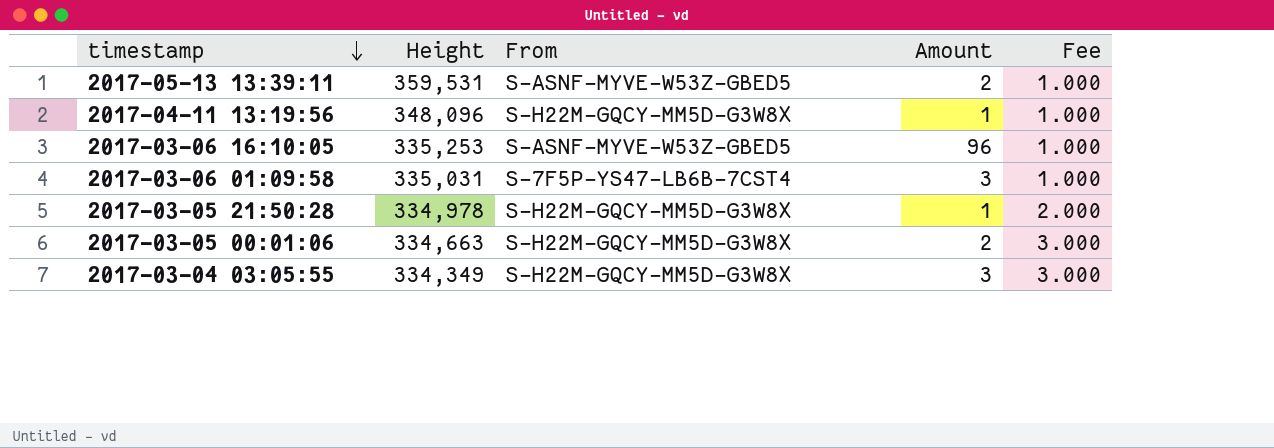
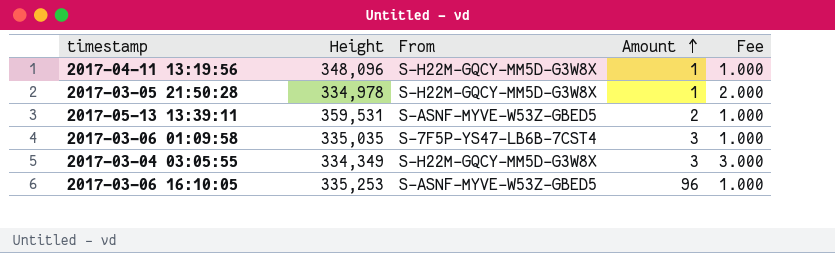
row order: timestamp descending -> Amount ascending
row 2017-03-05 00:01:06: 334,663 | S-H22M-GQCY-MM5D-G3W8X | 2 | 3.000 -> none
2017-03-06 01:09:58 | Height: 335,031 -> 335,035

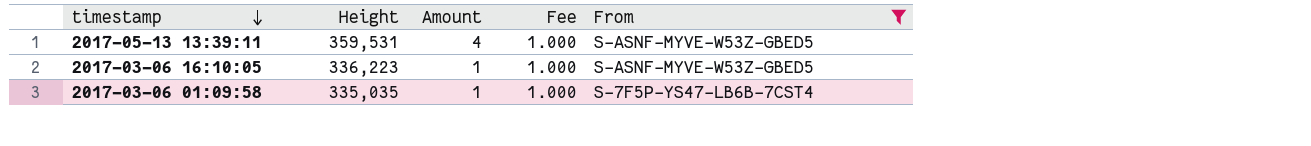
filter: none -> From != S-H22M-GQCY-MM5D-G3W8X
row order: Amount ascending -> timestamp descending
column From | position: 3 -> 5
2017-05-13 13:39:11 | Amount: 2 -> 4
2017-03-06 16:10:05 | Height: 335,253 -> 336,223
2017-03-06 16:10:05 | Amount: 96 -> 1
2017-03-06 01:09:58 | Amount: 3 -> 1

